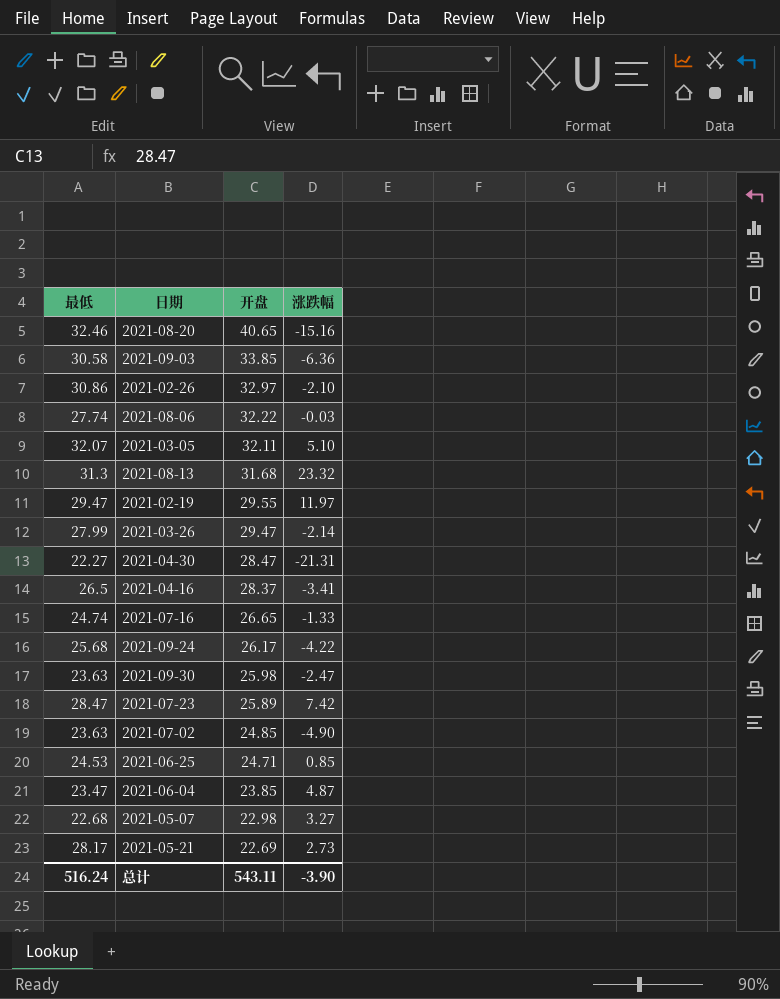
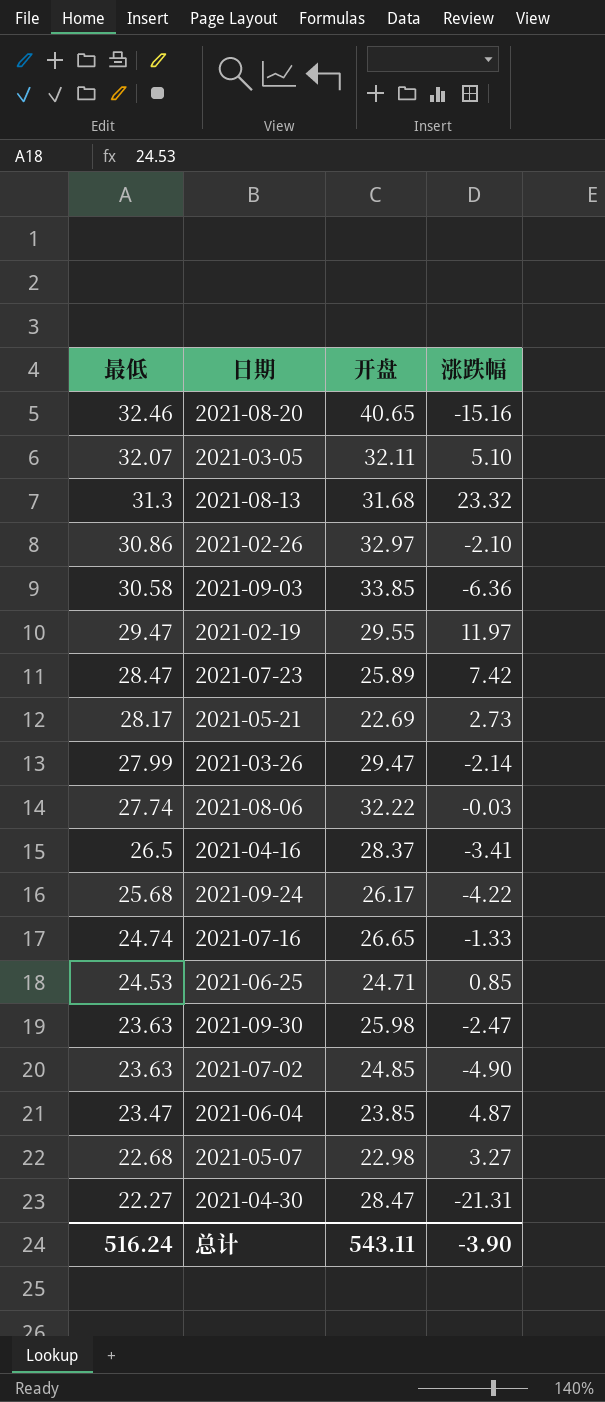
row order: 开盘 descending -> 最低 descending

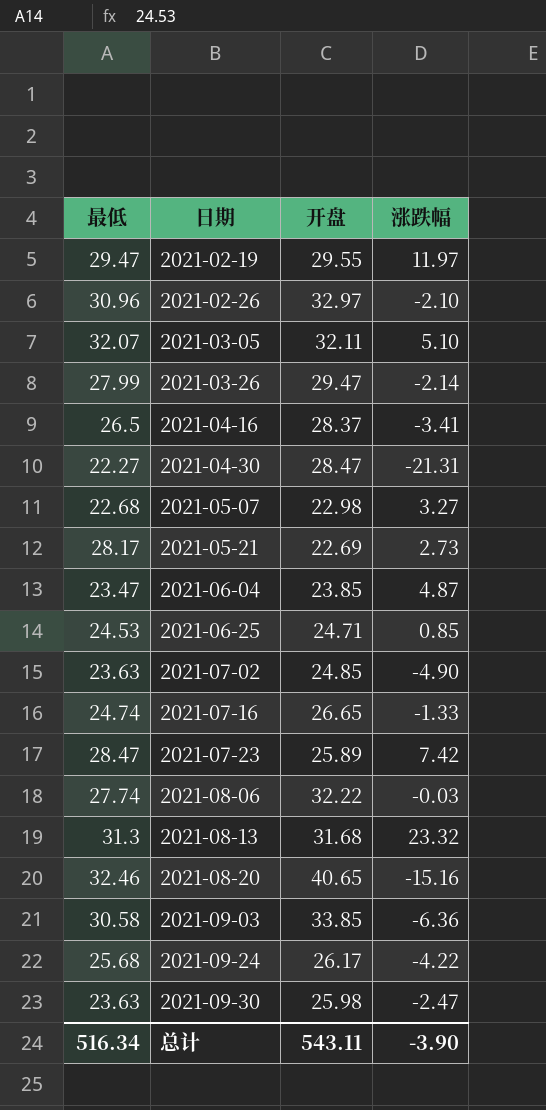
row order: 最低 descending -> 日期 ascending
2021-02-26 | 最低: 30.86 -> 30.96
总计 | 最低: 516.24 -> 516.34

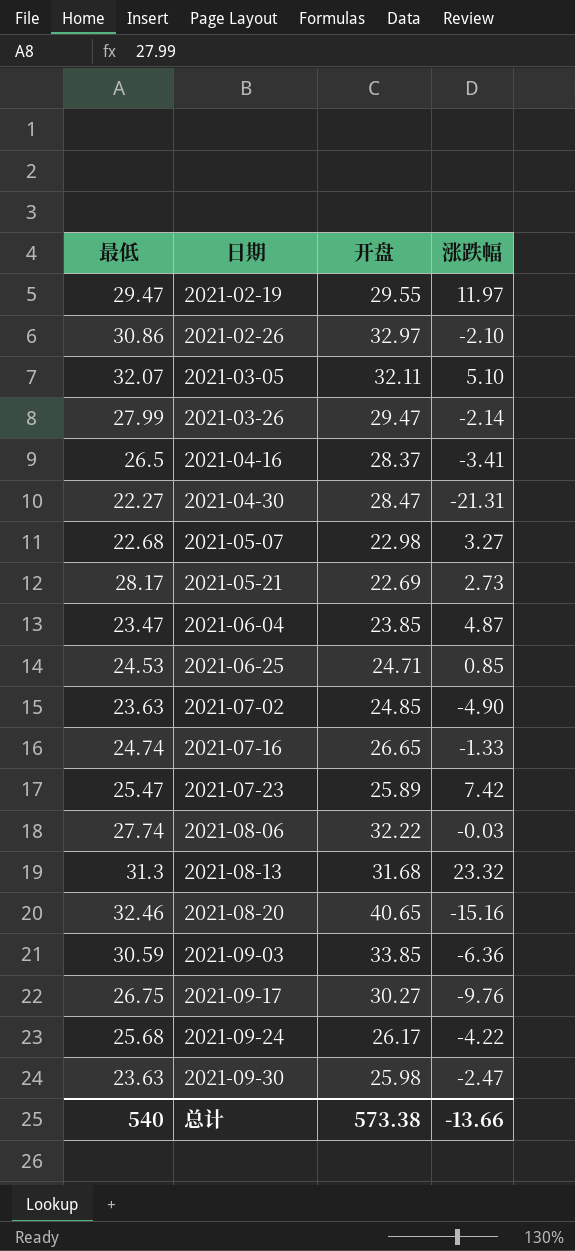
2021-02-26 | 最低: 30.96 -> 30.86
2021-07-23 | 最低: 28.47 -> 25.47
2021-09-03 | 最低: 30.58 -> 30.59
row 2021-09-17: none -> 26.75 | 30.27 | -9.76
总计 | 最低: 516.34 -> 540
总计 | 开盘: 543.11 -> 573.38
总计 | 涨跌幅: -3.90 -> -13.66

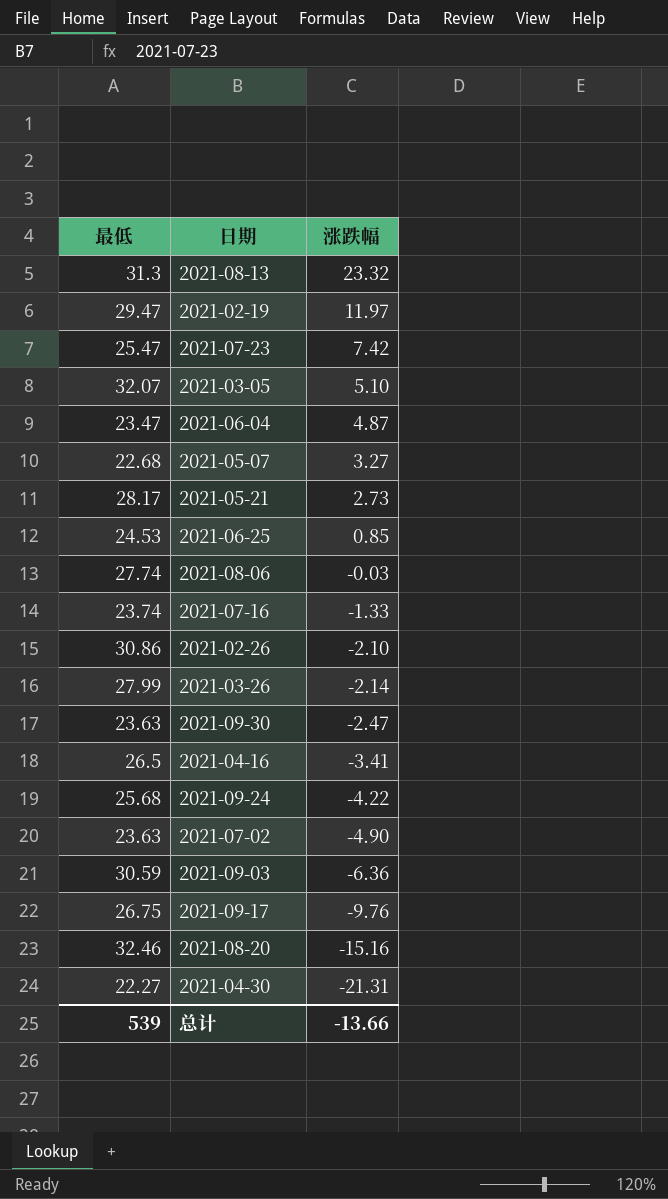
row order: 日期 ascending -> 涨跌幅 descending
column 开盘 | position: 3 -> none
2021-07-16 | 最低: 24.74 -> 23.74
总计 | 最低: 540 -> 539

